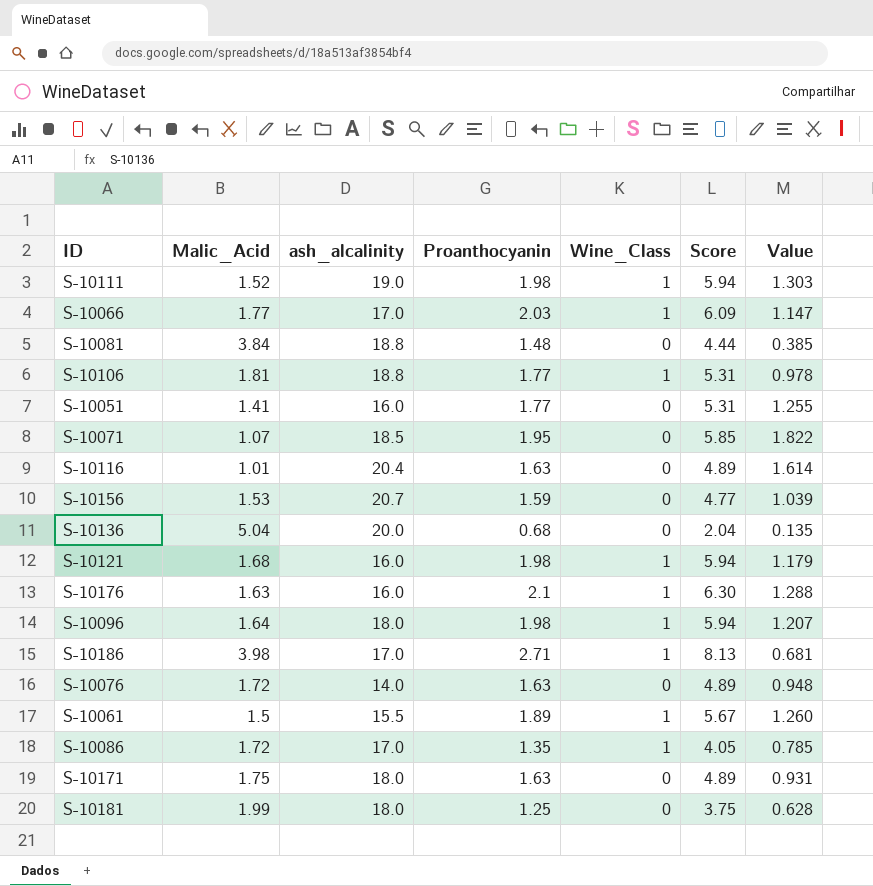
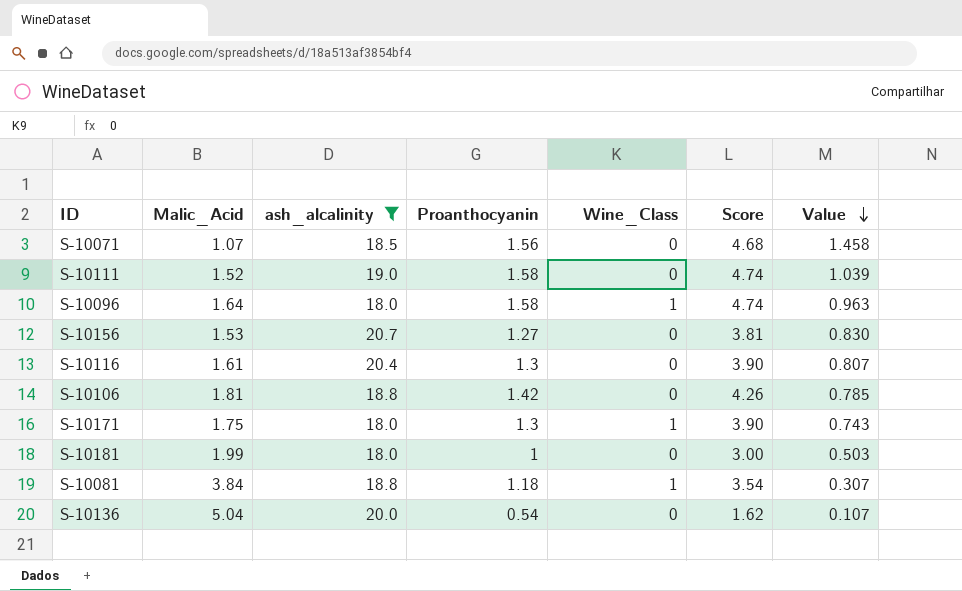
filter: none -> ash_alcalinity >= 18.0
row order: none -> Value descending
S-10071 | Proanthocyanin: 1.95 -> 1.56
S-10071 | Score: 5.85 -> 4.68
S-10071 | Value: 1.822 -> 1.458
S-10111 | Proanthocyanin: 1.98 -> 1.58
S-10111 | Wine_Class: 1 -> 0
S-10111 | Score: 5.94 -> 4.74
S-10111 | Value: 1.303 -> 1.039
S-10096 | Proanthocyanin: 1.98 -> 1.58
S-10096 | Score: 5.94 -> 4.74
S-10096 | Value: 1.207 -> 0.963
S-10156 | Proanthocyanin: 1.59 -> 1.27
S-10156 | Score: 4.77 -> 3.81
S-10156 | Value: 1.039 -> 0.830
S-10116 | Malic_Acid: 1.01 -> 1.61
S-10116 | Proanthocyanin: 1.63 -> 1.3
S-10116 | Score: 4.89 -> 3.90
S-10116 | Value: 1.614 -> 0.807
S-10106 | Proanthocyanin: 1.77 -> 1.42
S-10106 | Wine_Class: 1 -> 0
S-10106 | Score: 5.31 -> 4.26
S-10106 | Value: 0.978 -> 0.785
S-10171 | Proanthocyanin: 1.63 -> 1.3
S-10171 | Wine_Class: 0 -> 1
S-10171 | Score: 4.89 -> 3.90
S-10171 | Value: 0.931 -> 0.743
S-10181 | Proanthocyanin: 1.25 -> 1
S-10181 | Score: 3.75 -> 3.00
S-10181 | Value: 0.628 -> 0.503
S-10081 | Proanthocyanin: 1.48 -> 1.18
S-10081 | Wine_Class: 0 -> 1
S-10081 | Score: 4.44 -> 3.54
S-10081 | Value: 0.385 -> 0.307
S-10136 | Proanthocyanin: 0.68 -> 0.54
S-10136 | Score: 2.04 -> 1.62
S-10136 | Value: 0.135 -> 0.107

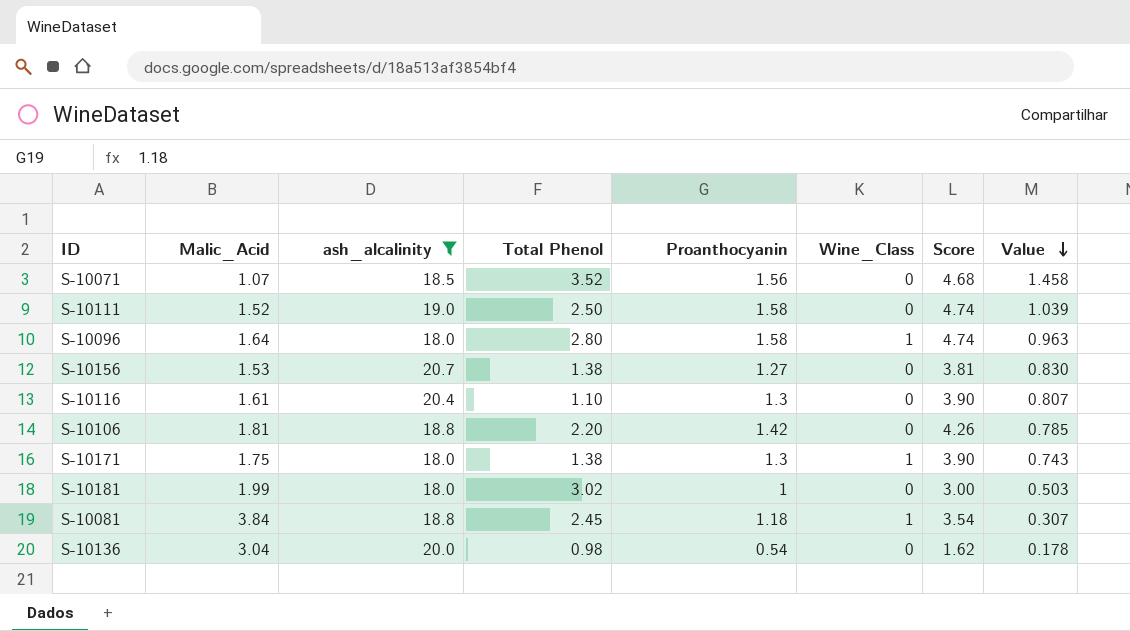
column Total Phenol | position: none -> 4
S-10136 | Malic_Acid: 5.04 -> 3.04
S-10136 | Value: 0.107 -> 0.178

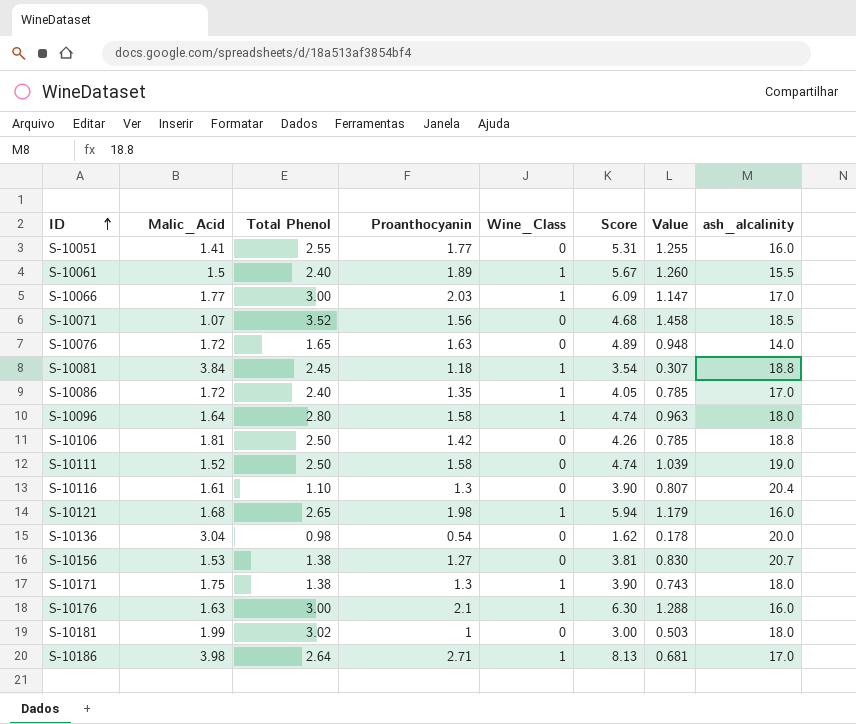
filter: ash_alcalinity >= 18.0 -> none
row order: Value descending -> ID ascending
column ash_alcalinity | position: 3 -> 8
S-10106 | Total Phenol: 2.20 -> 2.50

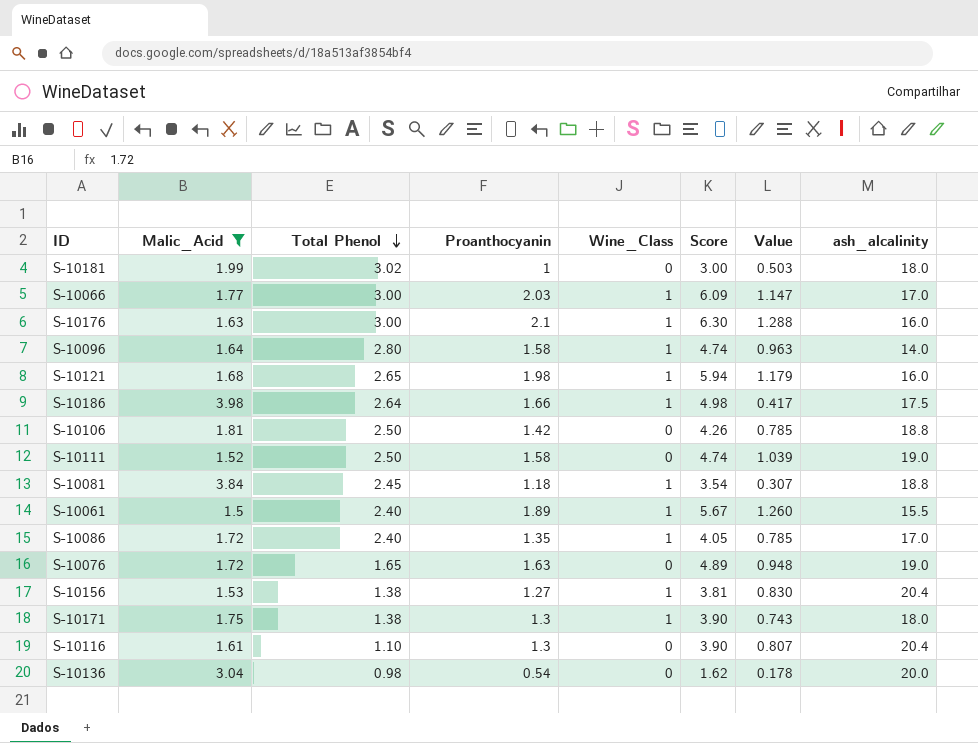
filter: none -> Malic_Acid >= 1.5
row order: ID ascending -> Total Phenol descending
S-10096 | ash_alcalinity: 18.0 -> 14.0
S-10186 | Proanthocyanin: 2.71 -> 1.66
S-10186 | Score: 8.13 -> 4.98
S-10186 | Value: 0.681 -> 0.417
S-10186 | ash_alcalinity: 17.0 -> 17.5
S-10076 | ash_alcalinity: 14.0 -> 19.0
S-10156 | Wine_Class: 0 -> 1
S-10156 | ash_alcalinity: 20.7 -> 20.4

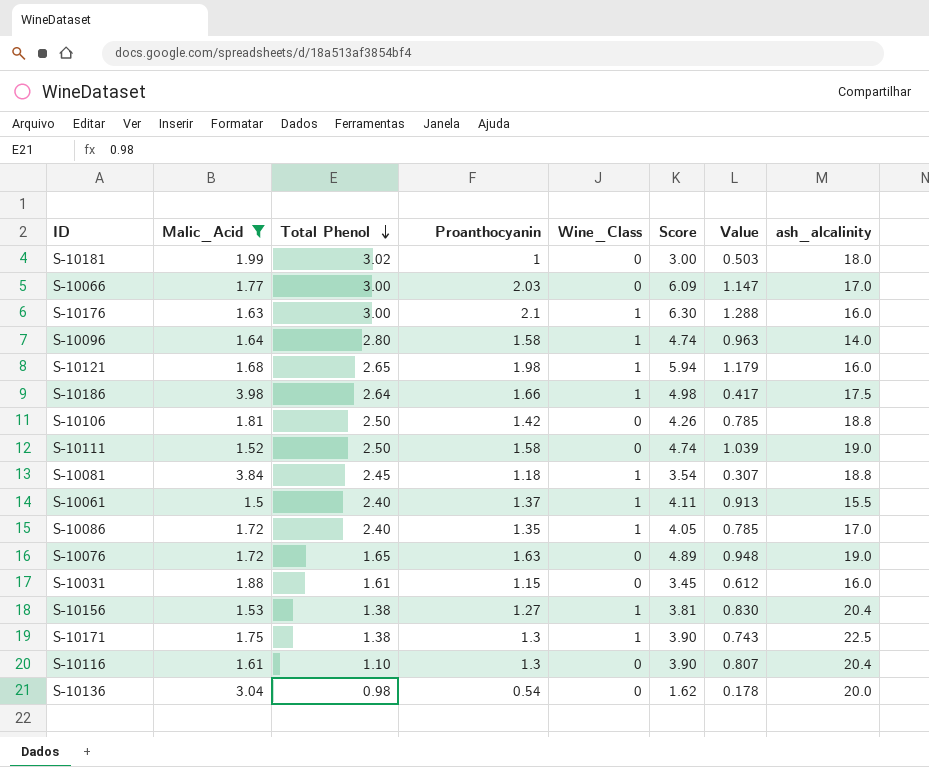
S-10066 | Wine_Class: 1 -> 0
S-10061 | Proanthocyanin: 1.89 -> 1.37
S-10061 | Score: 5.67 -> 4.11
S-10061 | Value: 1.260 -> 0.913
row S-10031: none -> 1.88 | 1.61 | 1.15 | 0 | 3.45 | 0.612 | 16.0
S-10171 | ash_alcalinity: 18.0 -> 22.5

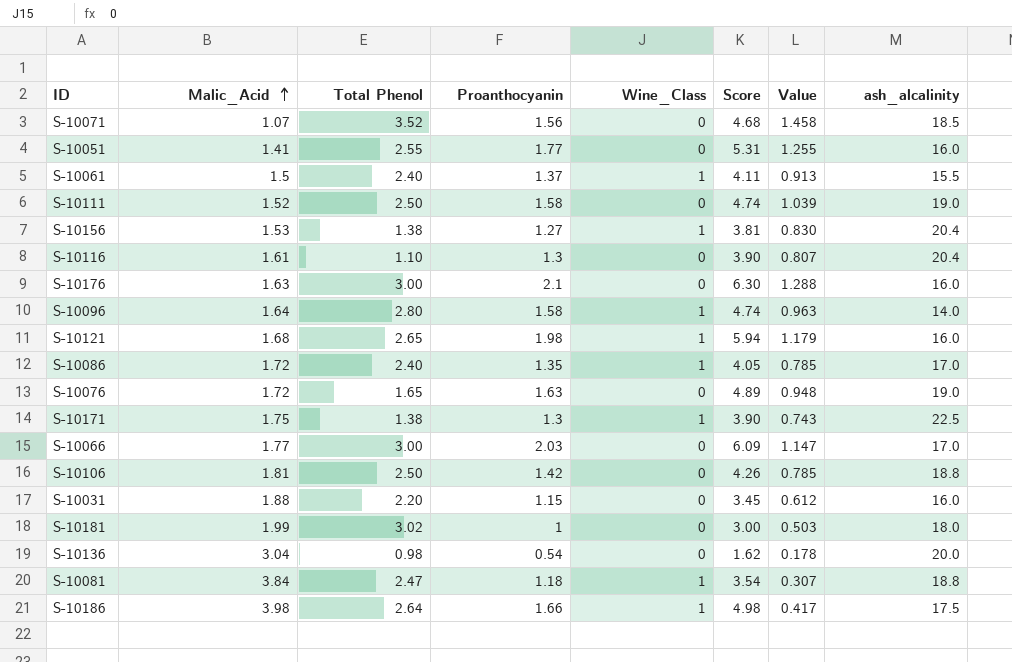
filter: Malic_Acid >= 1.5 -> none
row order: Total Phenol descending -> Malic_Acid ascending
S-10176 | Wine_Class: 1 -> 0
S-10031 | Total Phenol: 1.61 -> 2.20
S-10081 | Total Phenol: 2.45 -> 2.47

